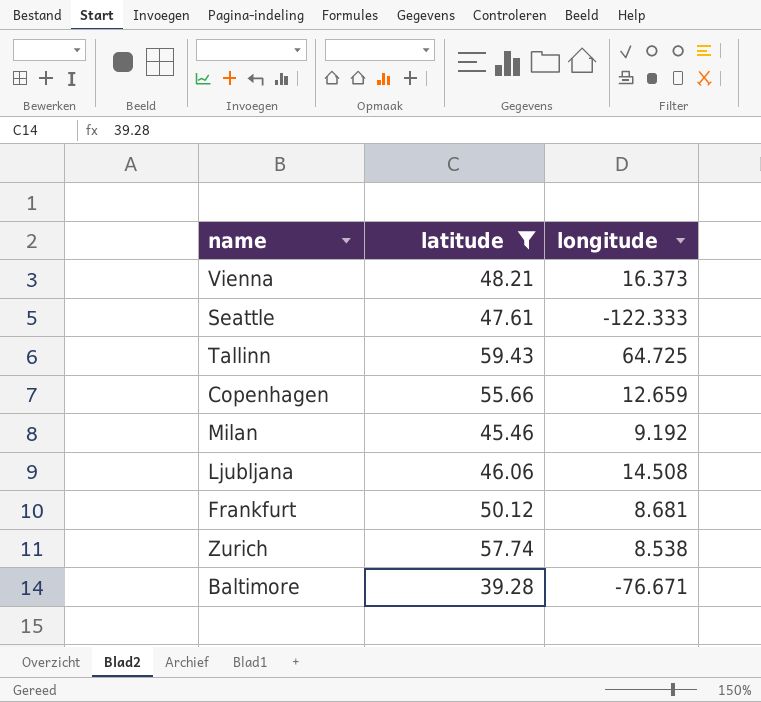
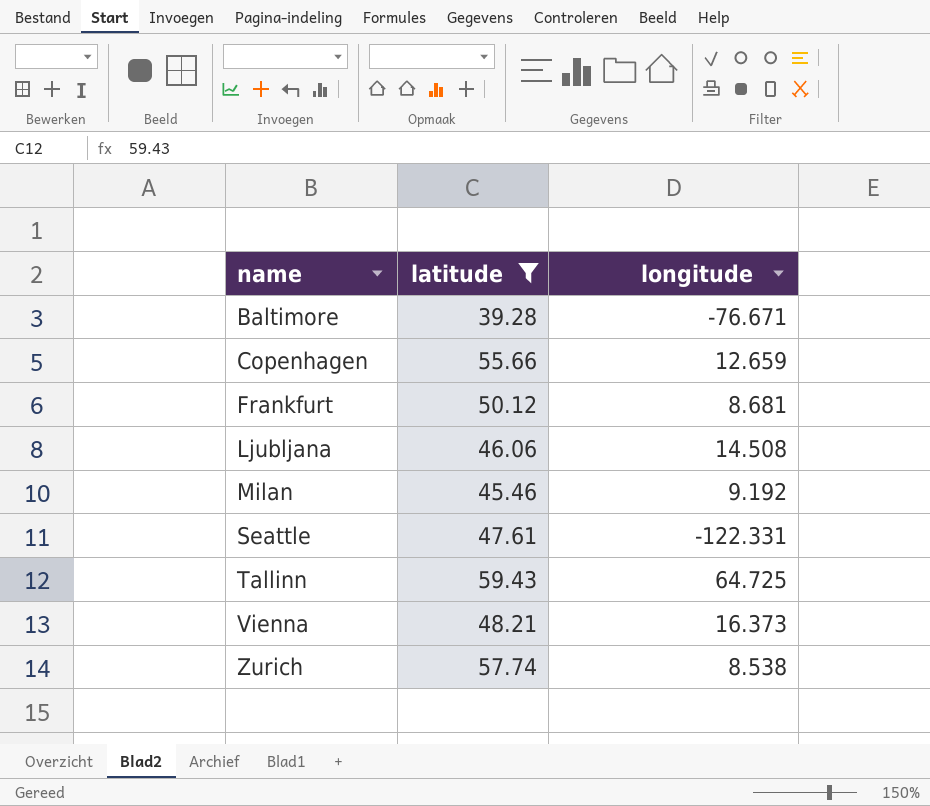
row order: none -> name ascending
Seattle | longitude: -122.333 -> -122.331

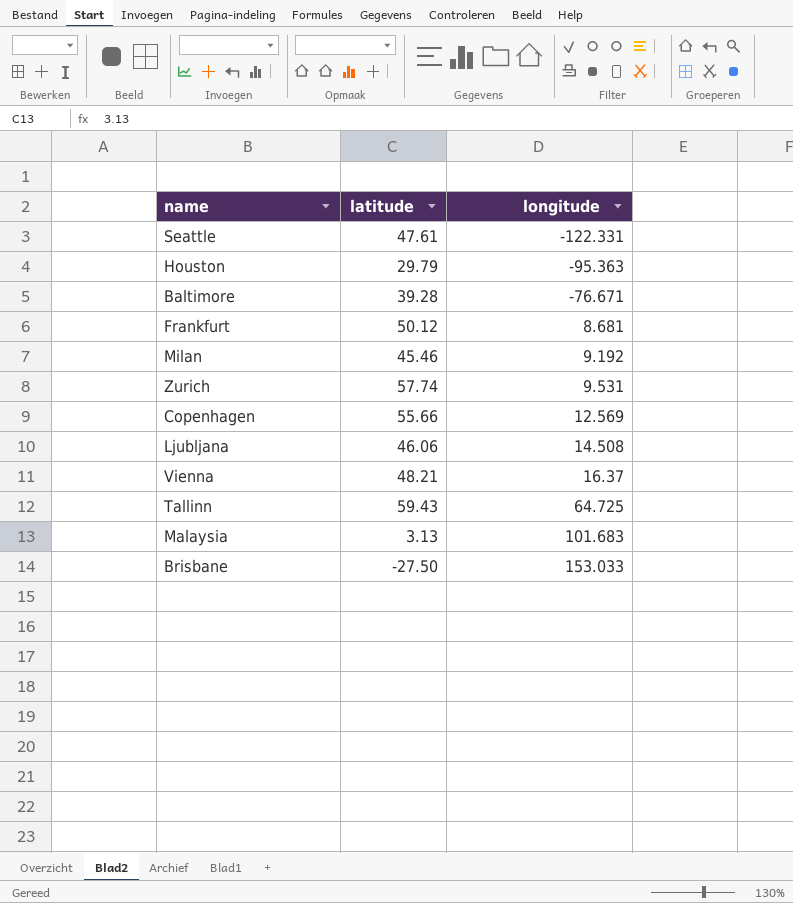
filter: latitude >= 39.28 -> none
row order: name ascending -> longitude ascending
Zurich | longitude: 8.538 -> 9.531
Copenhagen | longitude: 12.659 -> 12.569
Vienna | longitude: 16.373 -> 16.37

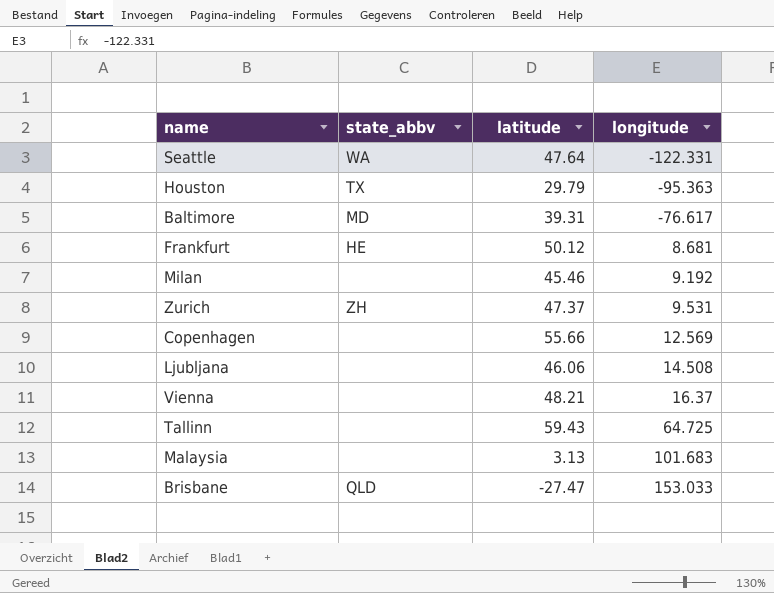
column state_abbv | position: none -> 2
Seattle | latitude: 47.61 -> 47.64
Baltimore | latitude: 39.28 -> 39.31
Baltimore | longitude: -76.671 -> -76.617
Zurich | latitude: 57.74 -> 47.37
Brisbane | latitude: -27.50 -> -27.47

